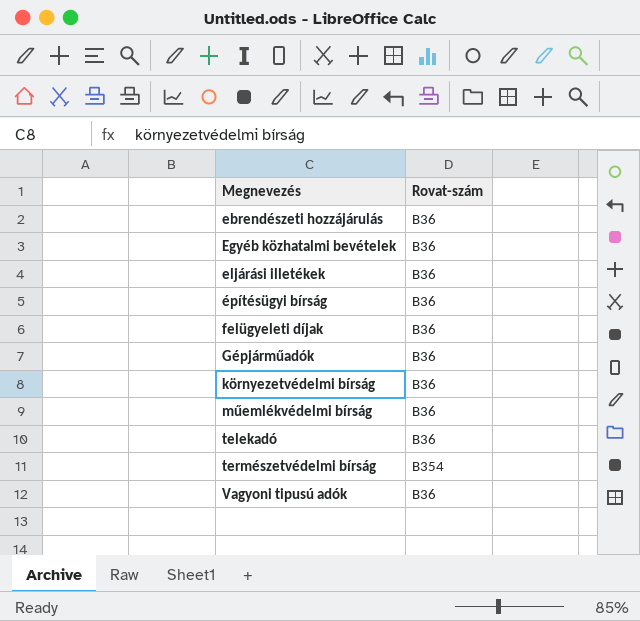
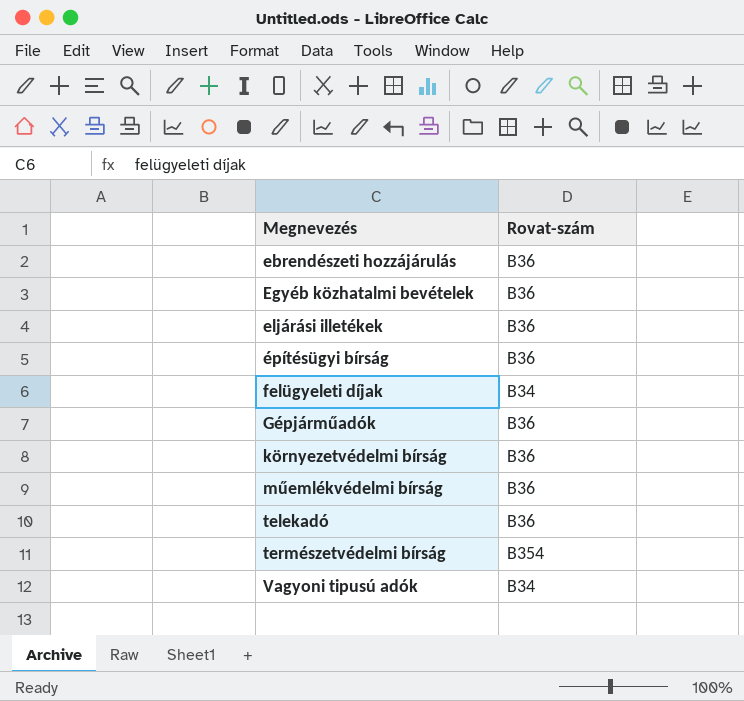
felügyeleti díjak | Rovat-szám: B36 -> B34
Vagyoni tipusú adók | Rovat-szám: B36 -> B34

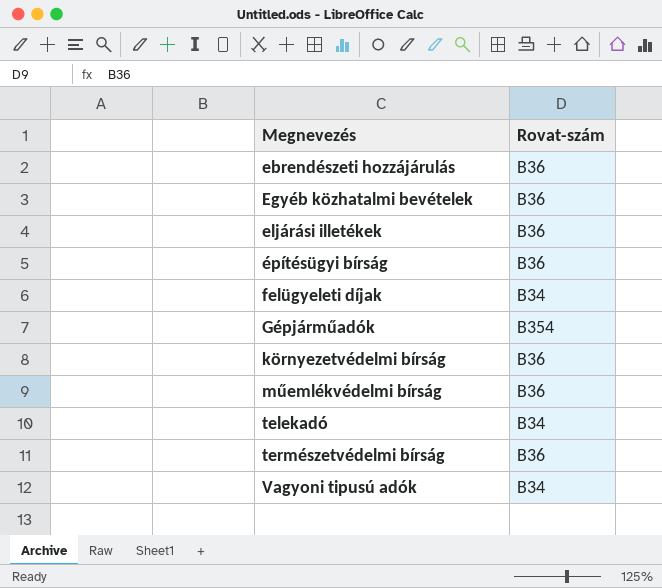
Gépjárműadók | Rovat-szám: B36 -> B354
telekadó | Rovat-szám: B36 -> B34
természetvédelmi bírság | Rovat-szám: B354 -> B36

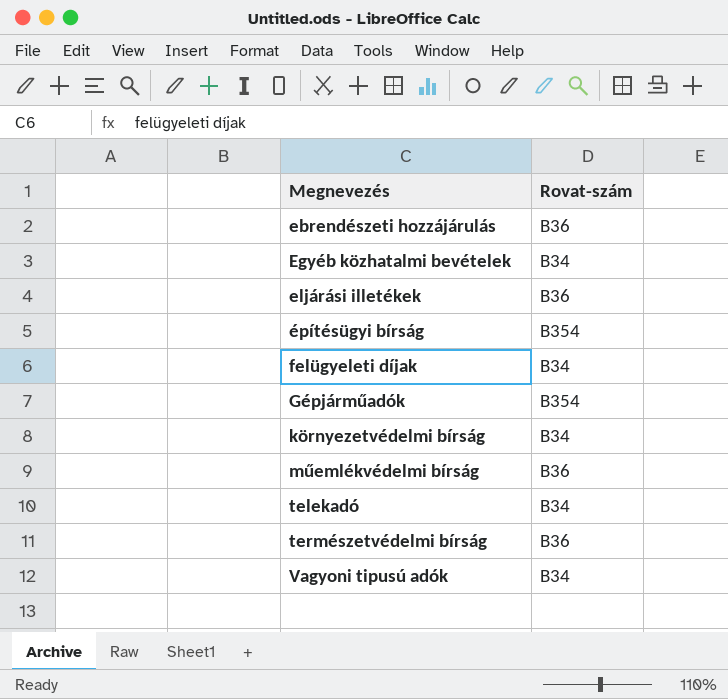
Egyéb közhatalmi bevételek | Rovat-szám: B36 -> B34
építésügyi bírság | Rovat-szám: B36 -> B354
környezetvédelmi bírság | Rovat-szám: B36 -> B34

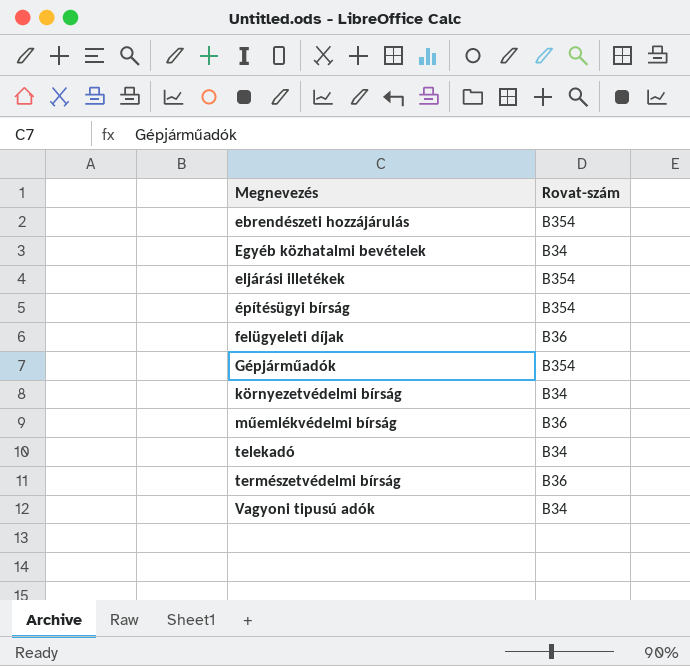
ebrendészeti hozzájárulás | Rovat-szám: B36 -> B354
eljárási illetékek | Rovat-szám: B36 -> B354
felügyeleti díjak | Rovat-szám: B34 -> B36

